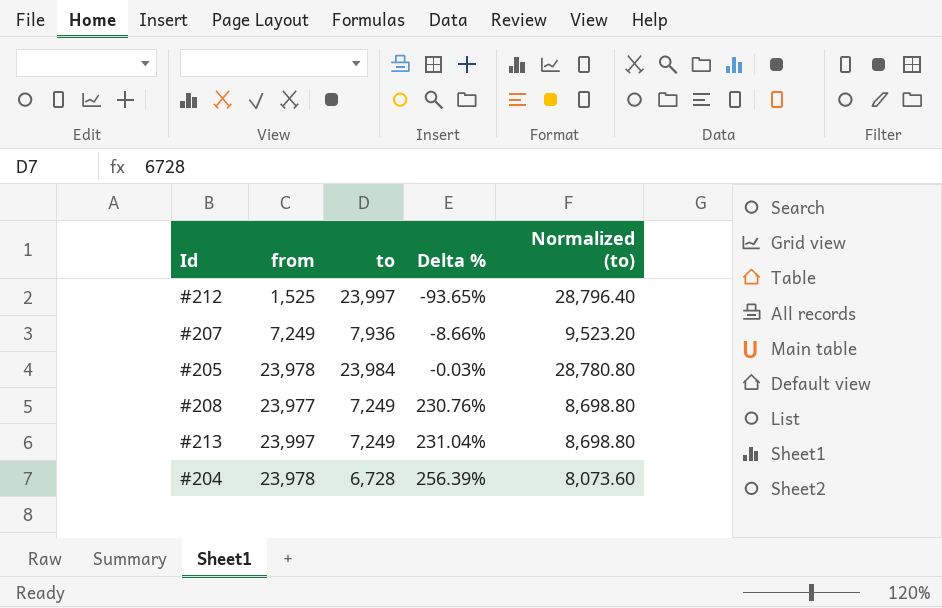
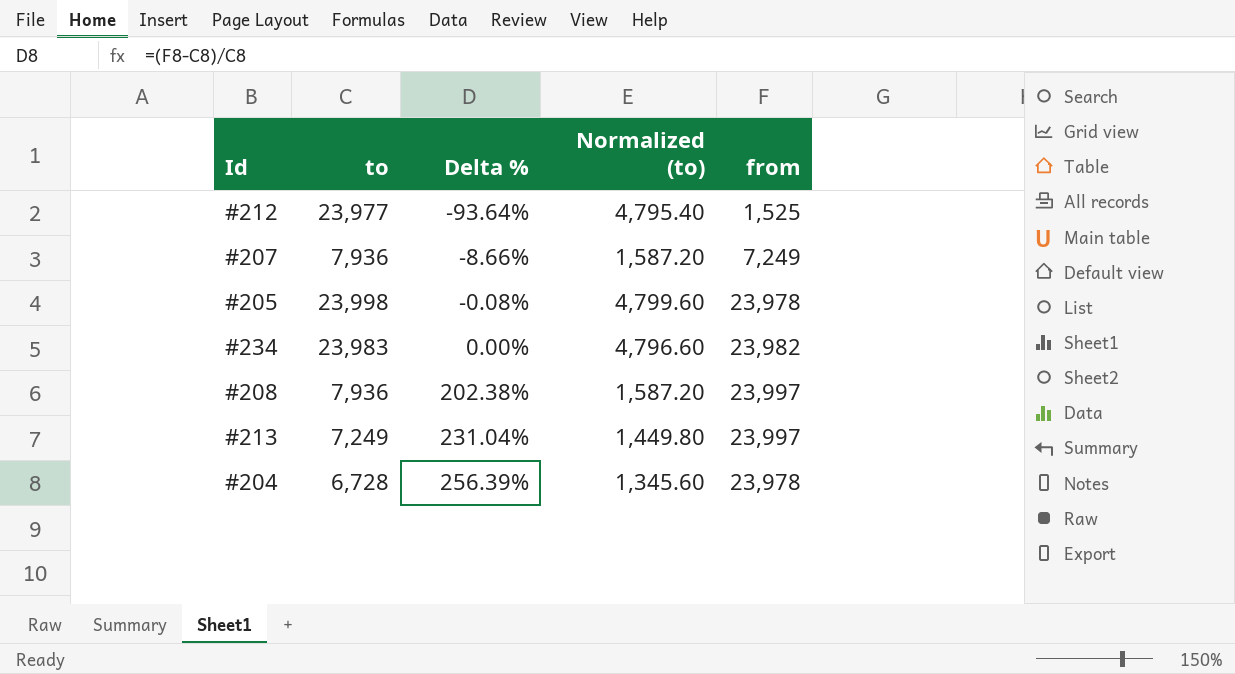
column Normalized (to) | formula: [to] * 1.2 -> [to] * 0.2
column from | position: 2 -> 5
#212 | to: 23,997 -> 23,977
#212 | Delta %: -93.65% -> -93.64%
#205 | to: 23,984 -> 23,998
#205 | Delta %: -0.03% -> -0.08%
row #234: none -> 23,983 | 0.00% | 4,796.60 | 23,982
#208 | to: 7,249 -> 7,936
#208 | Delta %: 230.76% -> 202.38%
#208 | from: 23,977 -> 23,997

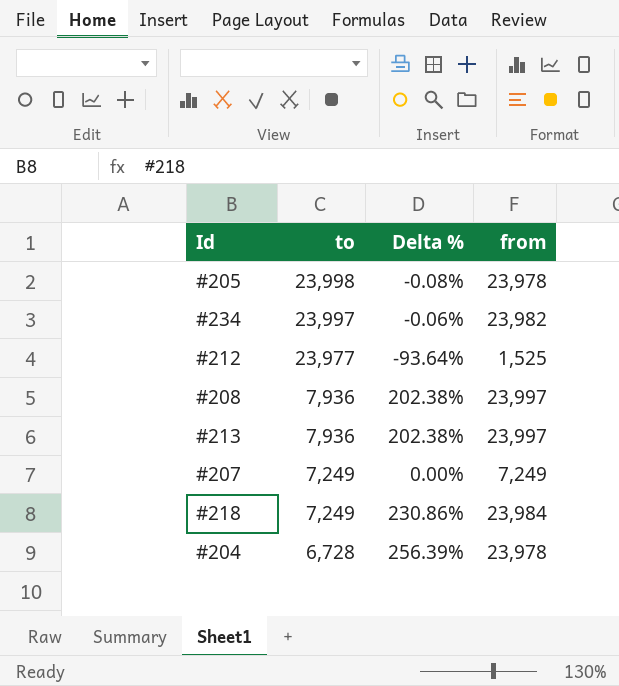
row order: Delta % ascending -> to descending
column Normalized (to) | formula: [to] * 0.2 -> none
#234 | to: 23,983 -> 23,997
#234 | Delta %: 0.00% -> -0.06%
#213 | to: 7,249 -> 7,936
#213 | Delta %: 231.04% -> 202.38%
#207 | to: 7,936 -> 7,249
#207 | Delta %: -8.66% -> 0.00%
row #218: none -> 7,249 | 230.86% | 23,984

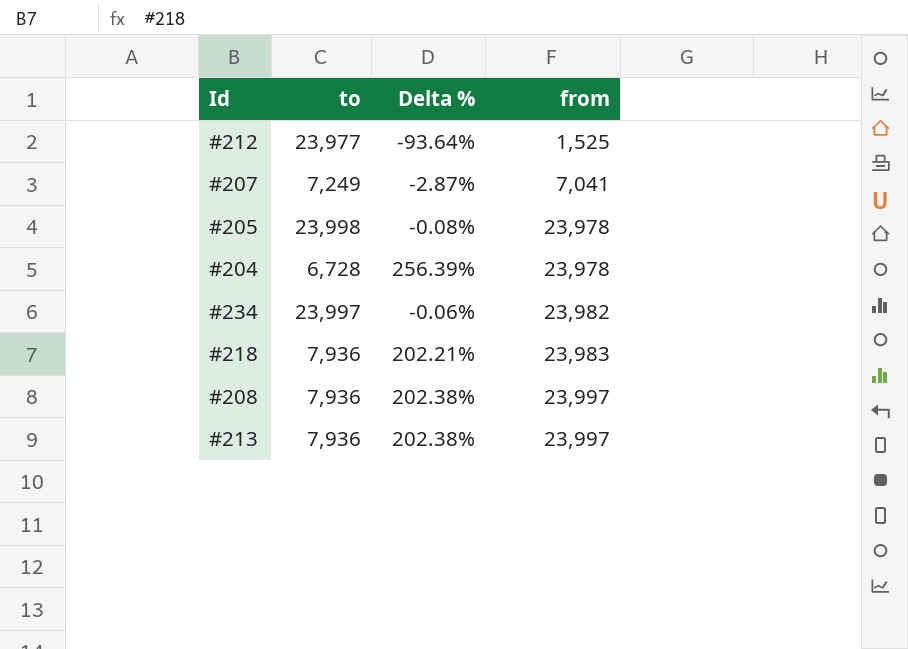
row order: to descending -> from ascending
#207 | Delta %: 0.00% -> -2.87%
#207 | from: 7,249 -> 7,041
#218 | to: 7,249 -> 7,936
#218 | Delta %: 230.86% -> 202.21%
#218 | from: 23,984 -> 23,983

